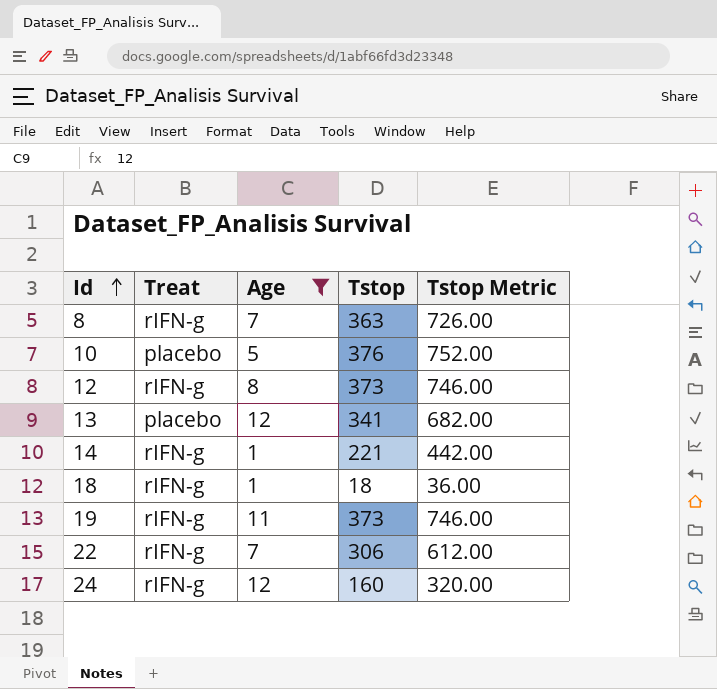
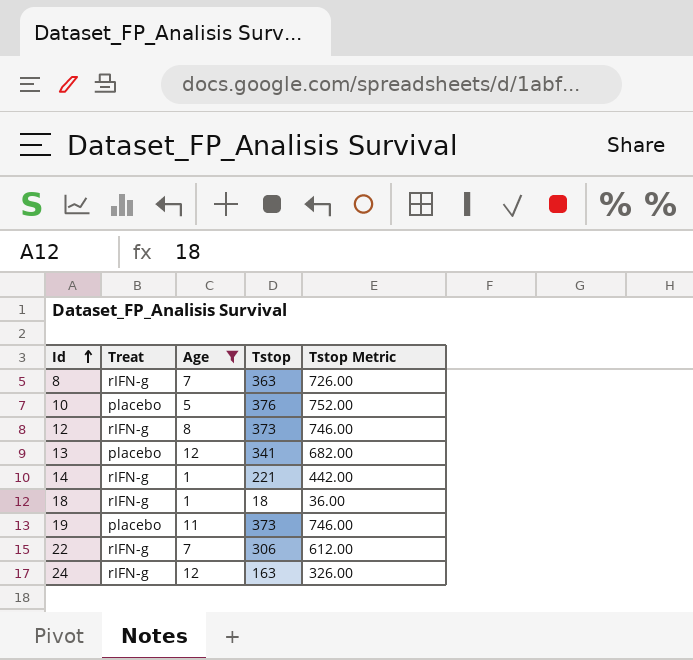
19 | Treat: rIFN-g -> placebo
24 | Tstop: 160 -> 163
24 | Tstop Metric: 320.00 -> 326.00

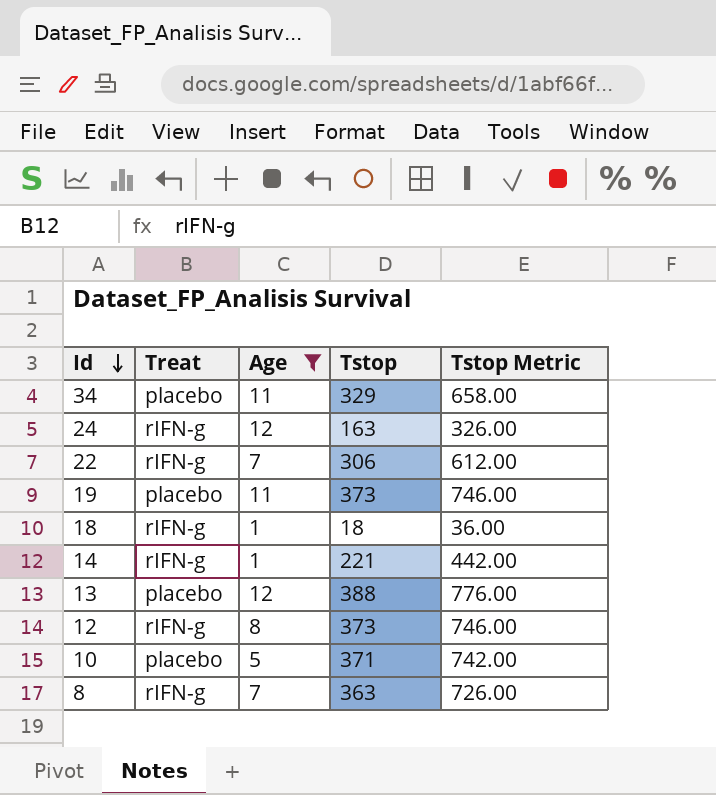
row order: Id ascending -> Id descending
row 34: none -> placebo | 11 | 329 | 658.00
13 | Tstop: 341 -> 388
13 | Tstop Metric: 682.00 -> 776.00
10 | Tstop: 376 -> 371
10 | Tstop Metric: 752.00 -> 742.00

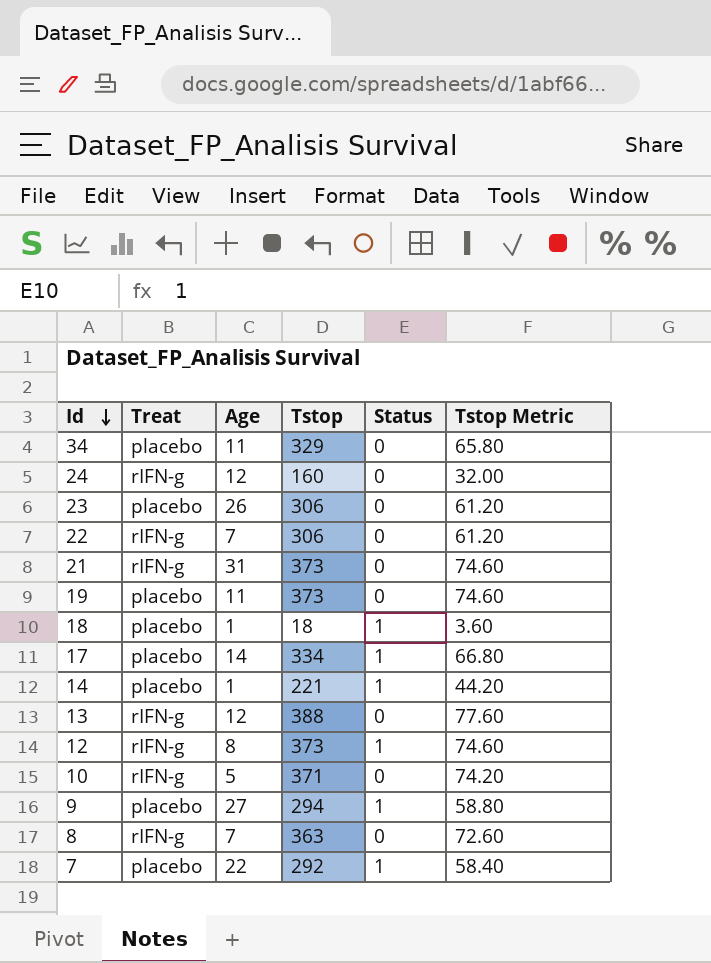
filter: Age <= 12 -> none
column Status | position: none -> 5
column Tstop Metric | formula: [Tstop] * 2 -> [Tstop] * 0.2
24 | Tstop: 163 -> 160
18 | Treat: rIFN-g -> placebo
14 | Treat: rIFN-g -> placebo
13 | Treat: placebo -> rIFN-g
10 | Treat: placebo -> rIFN-g

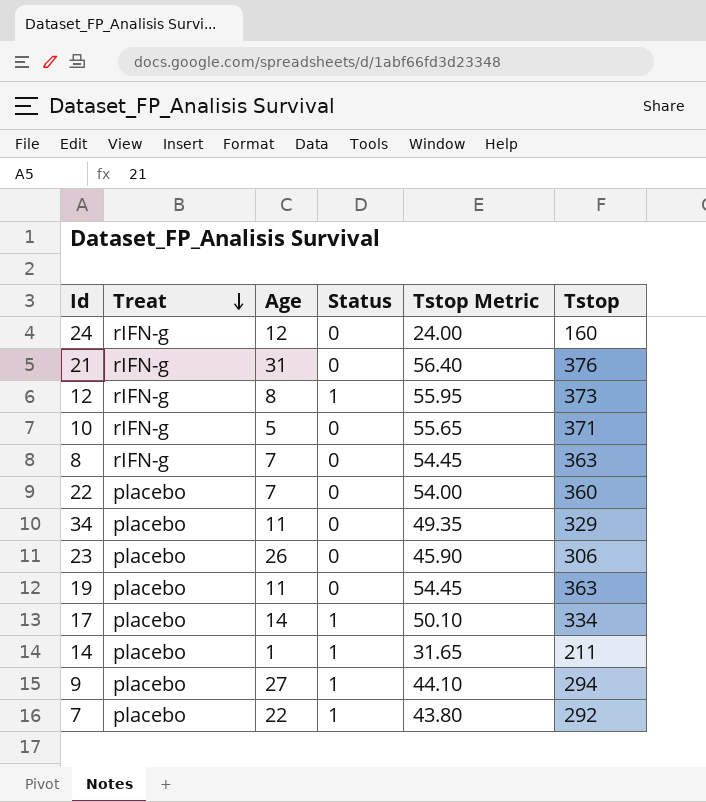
row order: Id descending -> Treat descending
column Tstop Metric | formula: [Tstop] * 0.2 -> [Tstop] * 0.15
column Tstop | position: 4 -> 6
row 18: placebo | 1 | 18 | 1 | 3.60 -> none
row 13: rIFN-g | 12 | 388 | 0 | 77.60 -> none
21 | Tstop: 373 -> 376
22 | Treat: rIFN-g -> placebo
22 | Tstop: 306 -> 360
19 | Tstop: 373 -> 363
14 | Tstop: 221 -> 211

